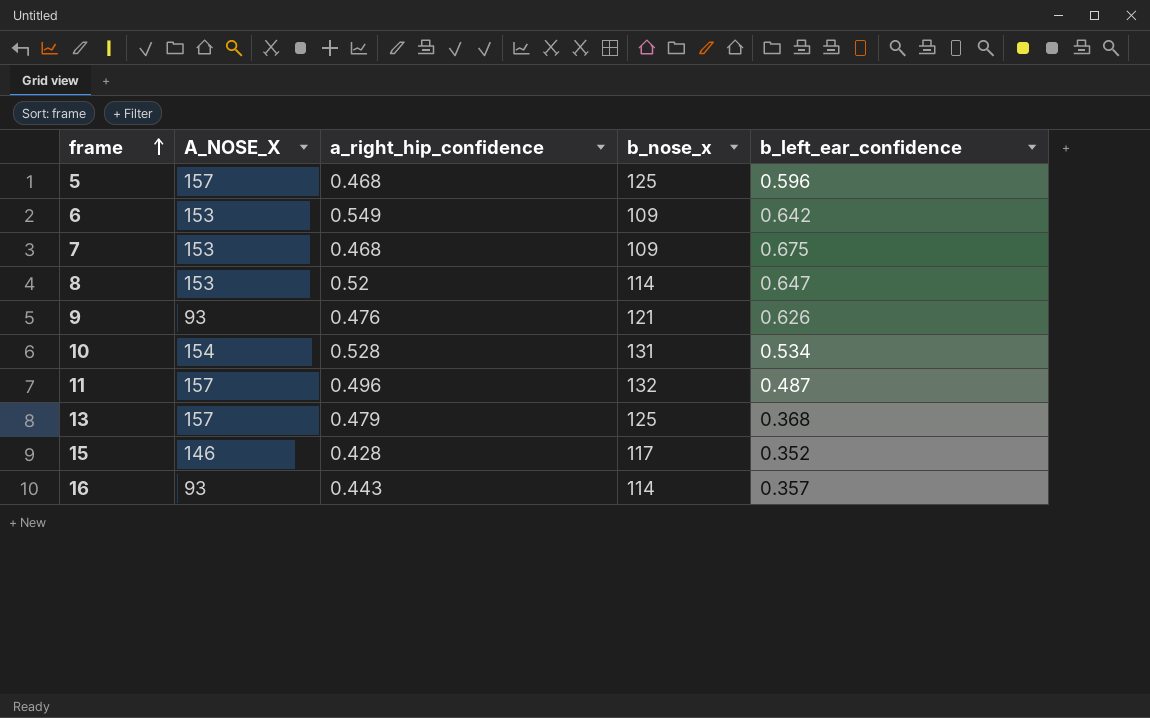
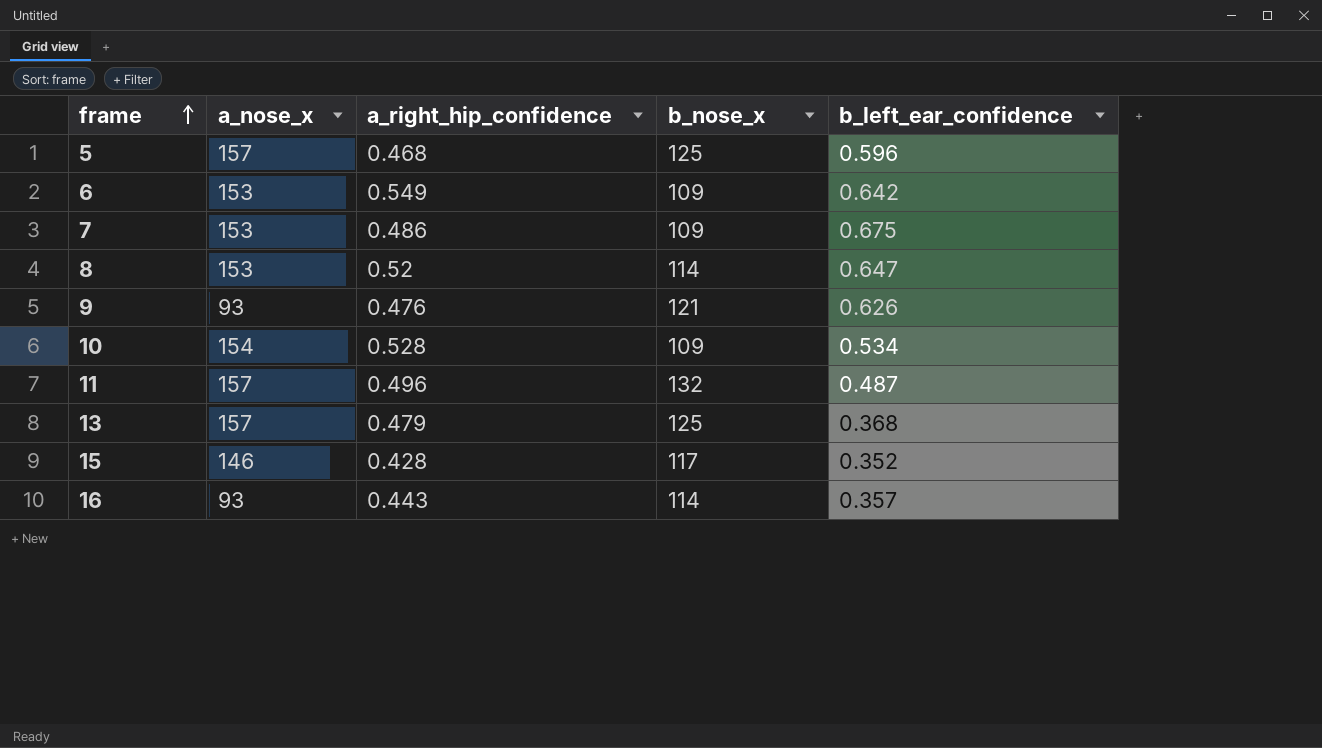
column name: A_NOSE_X -> a_nose_x
7 | a_right_hip_confidence: 0.468 -> 0.486
10 | b_nose_x: 131 -> 109

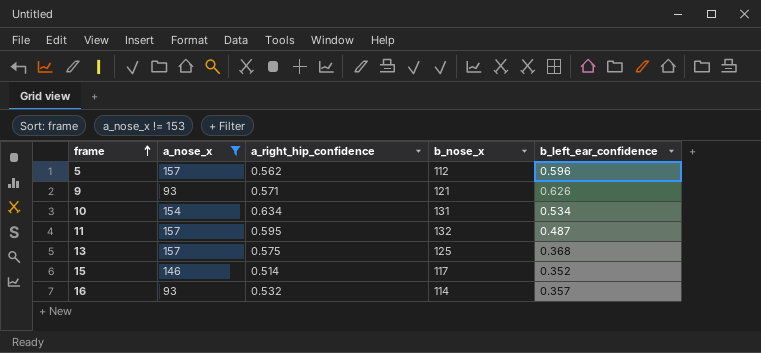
filter: none -> a_nose_x != 153
5 | a_right_hip_confidence: 0.468 -> 0.562
5 | b_nose_x: 125 -> 112
9 | a_right_hip_confidence: 0.476 -> 0.571
10 | a_right_hip_confidence: 0.528 -> 0.634
10 | b_nose_x: 109 -> 131
11 | a_right_hip_confidence: 0.496 -> 0.595
13 | a_right_hip_confidence: 0.479 -> 0.575
15 | a_right_hip_confidence: 0.428 -> 0.514
16 | a_right_hip_confidence: 0.443 -> 0.532

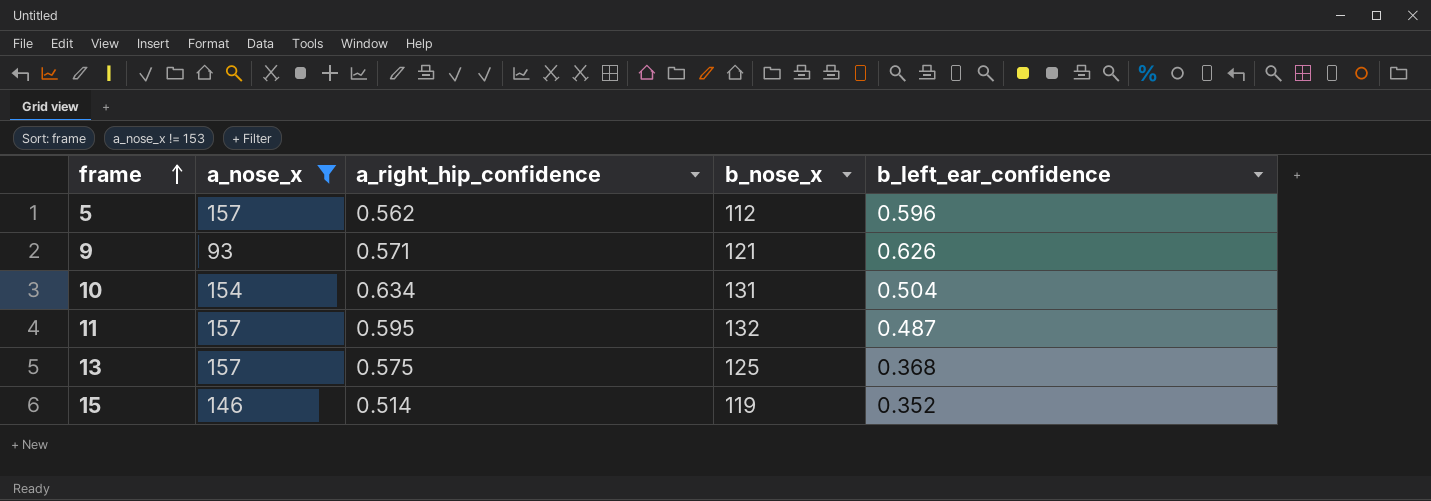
row 16: 93 | 0.532 | 114 | 0.357 -> none
10 | b_left_ear_confidence: 0.534 -> 0.504
15 | b_nose_x: 117 -> 119

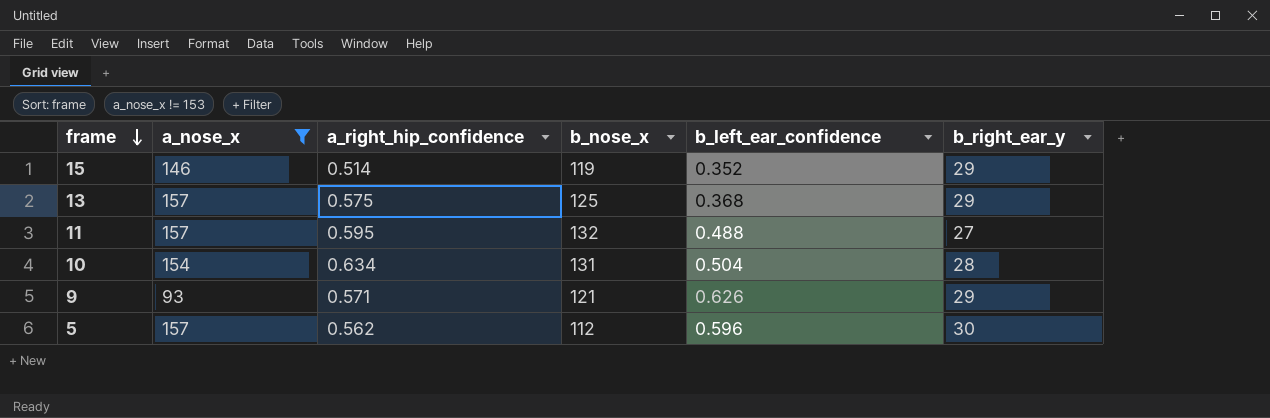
row order: frame ascending -> frame descending
column b_right_ear_y | position: none -> 6
11 | b_left_ear_confidence: 0.487 -> 0.488

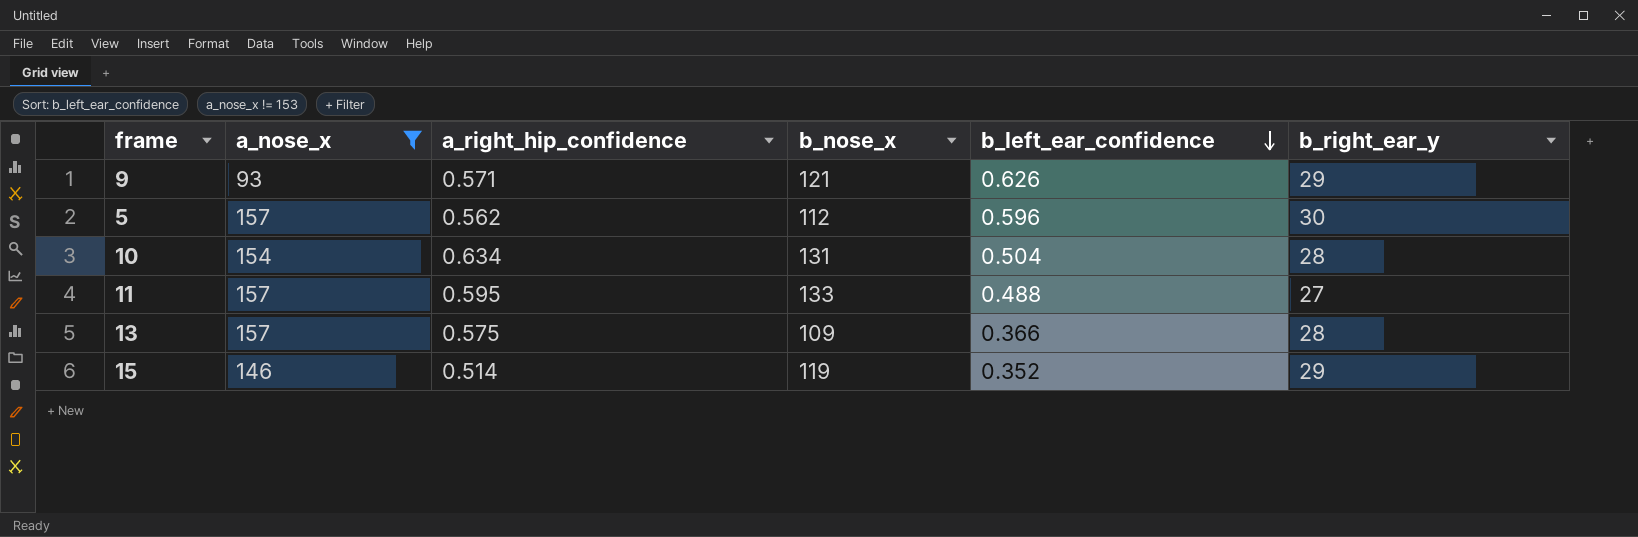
row order: frame descending -> b_left_ear_confidence descending
11 | b_nose_x: 132 -> 133
13 | b_nose_x: 125 -> 109
13 | b_left_ear_confidence: 0.368 -> 0.366
13 | b_right_ear_y: 29 -> 28

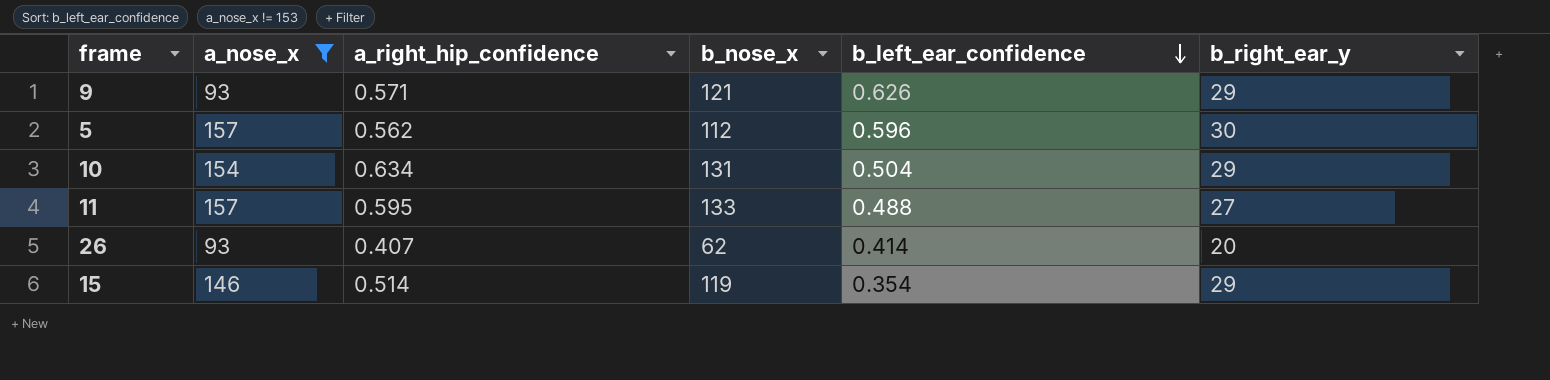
row 13: 157 | 0.575 | 109 | 0.366 | 28 -> none
10 | b_right_ear_y: 28 -> 29
row 26: none -> 93 | 0.407 | 62 | 0.414 | 20
15 | b_left_ear_confidence: 0.352 -> 0.354

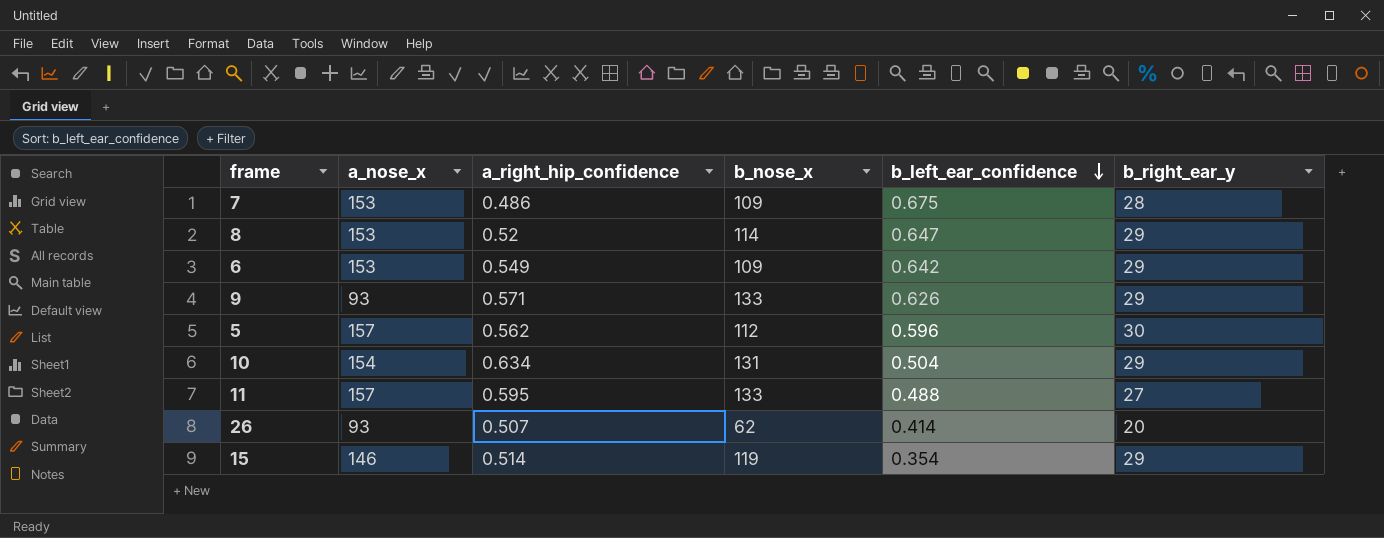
filter: a_nose_x != 153 -> none
9 | b_nose_x: 121 -> 133
26 | a_right_hip_confidence: 0.407 -> 0.507

